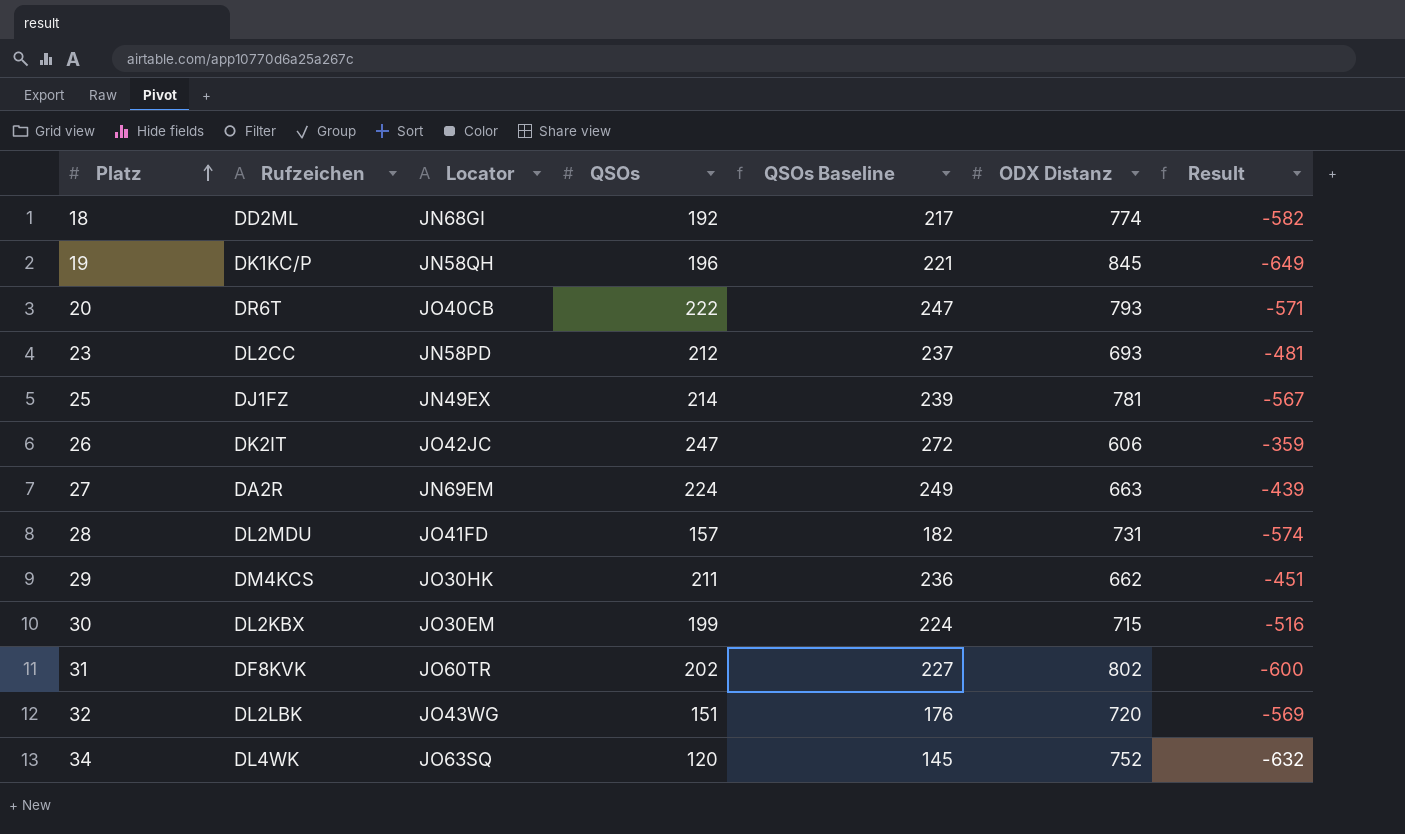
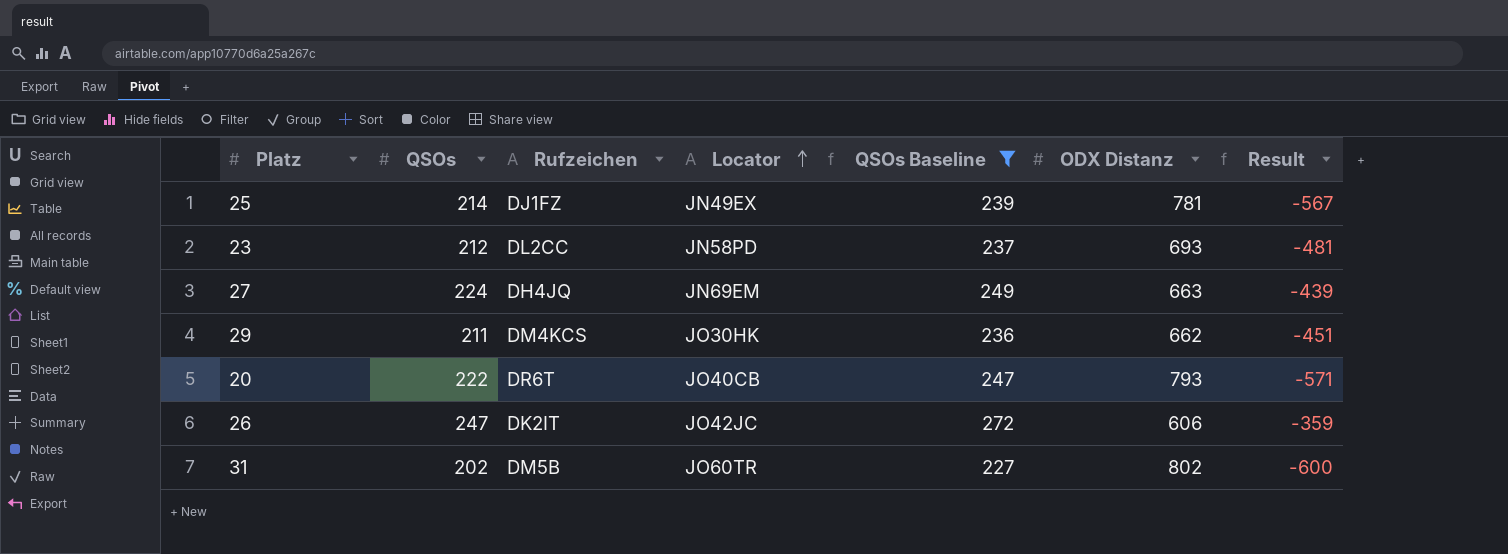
filter: none -> QSOs Baseline >= 227
row order: Platz ascending -> Locator ascending
column QSOs | position: 4 -> 2
27 | Rufzeichen: DA2R -> DH4JQ
31 | Rufzeichen: DF8KVK -> DM5B

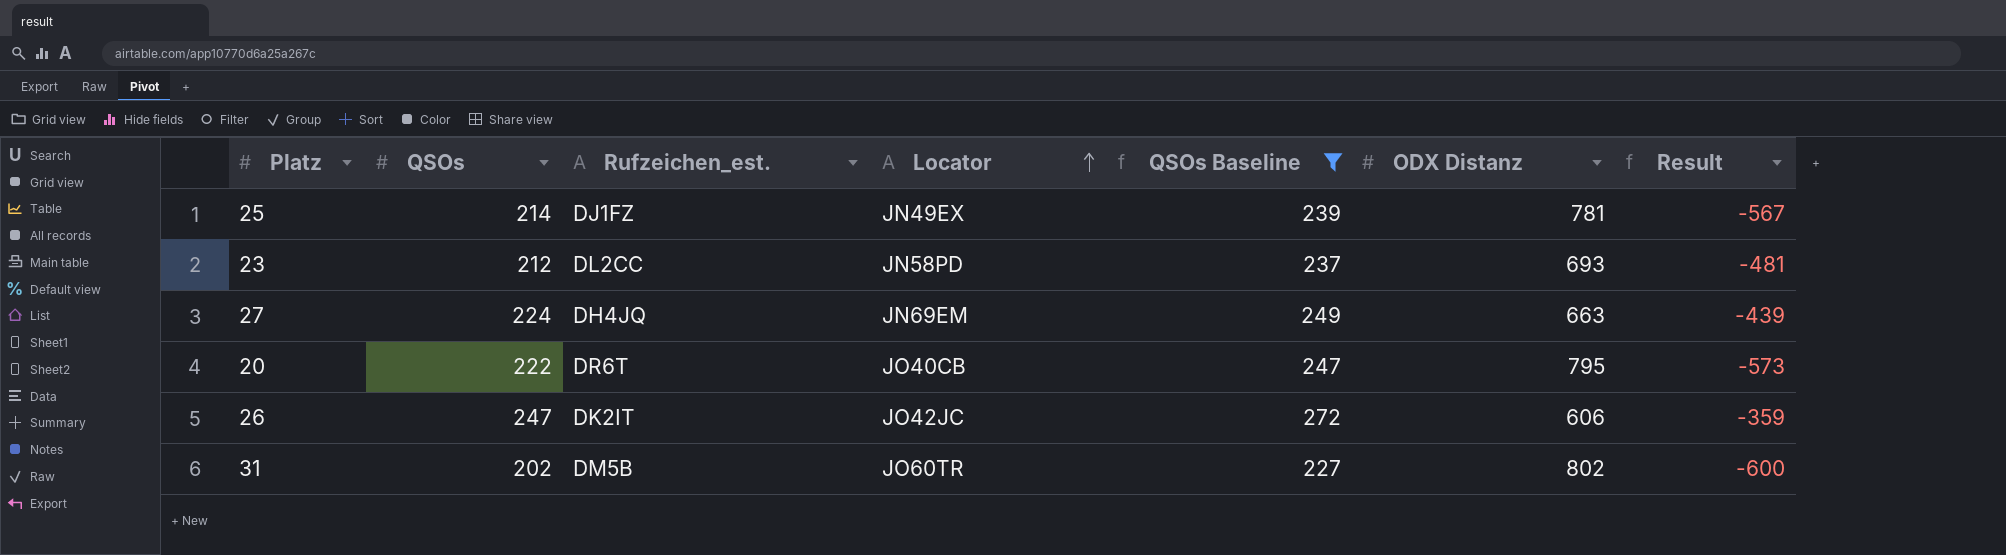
column name: Rufzeichen -> Rufzeichen_est.
row 29: 211 | DM4KCS | JO30HK | 236 | 662 | -451 -> none
20 | ODX Distanz: 793 -> 795
20 | Result: -571 -> -573

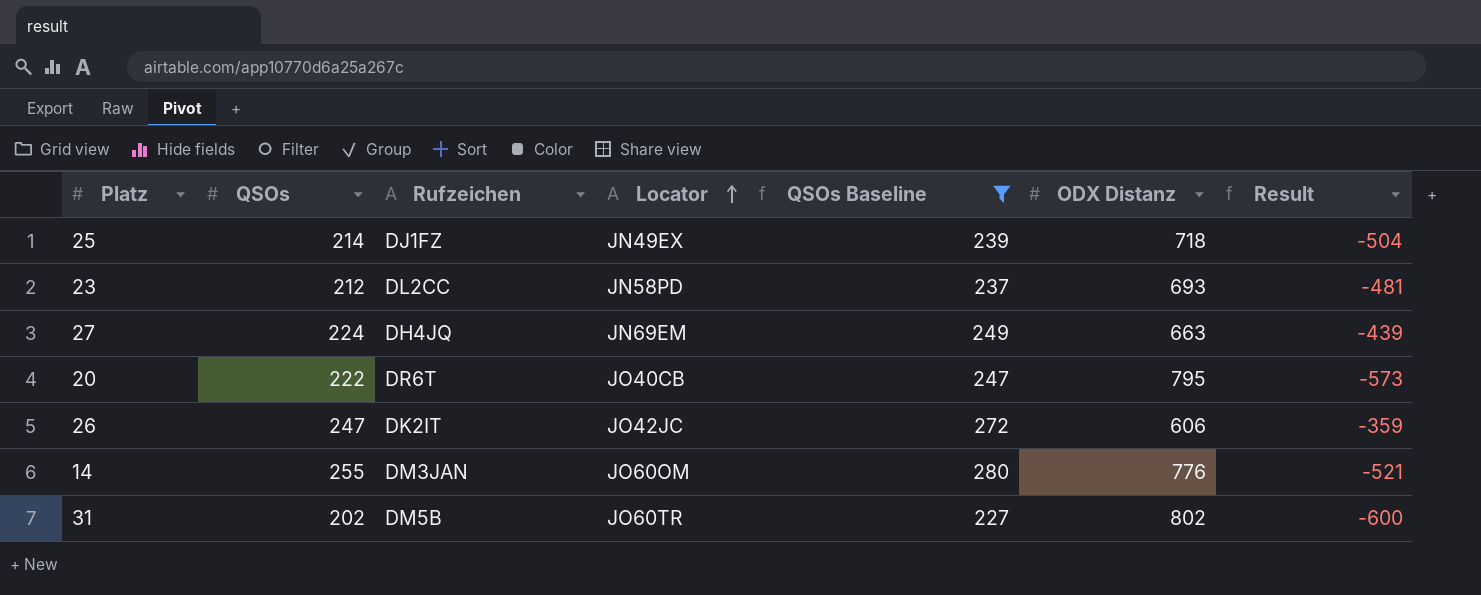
column name: Rufzeichen_est. -> Rufzeichen
25 | ODX Distanz: 781 -> 718
25 | Result: -567 -> -504
row 14: none -> 255 | DM3JAN | JO60OM | 280 | 776 | -521

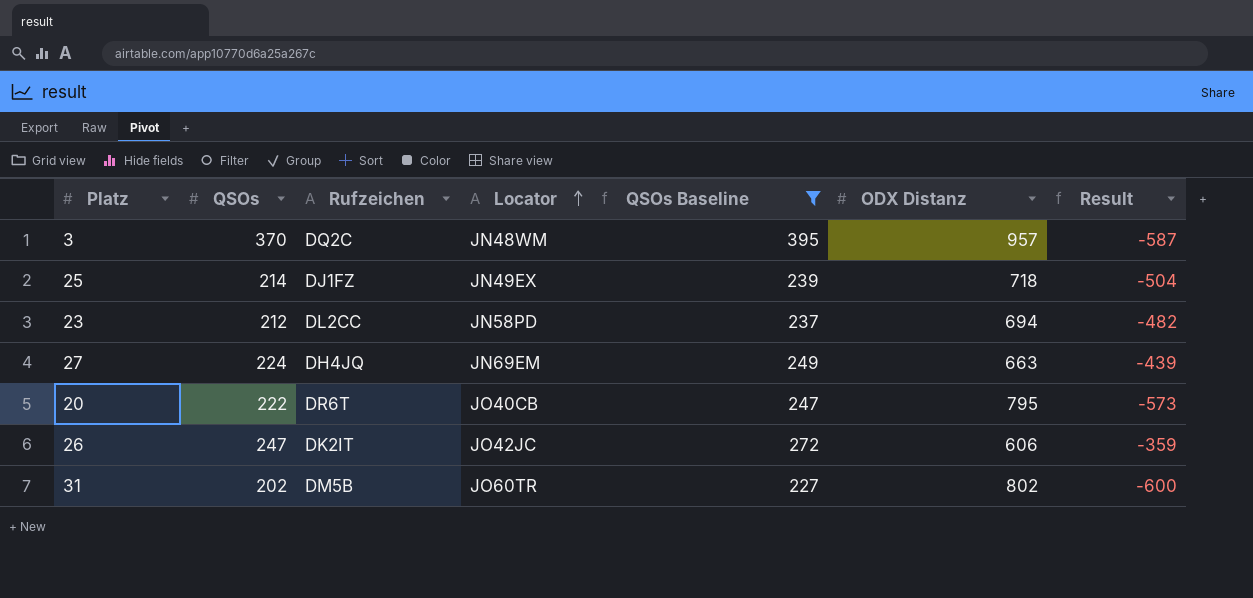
row 14: 255 | DM3JAN | JO60OM | 280 | 776 | -521 -> none
row 3: none -> 370 | DQ2C | JN48WM | 395 | 957 | -587
23 | ODX Distanz: 693 -> 694
23 | Result: -481 -> -482

